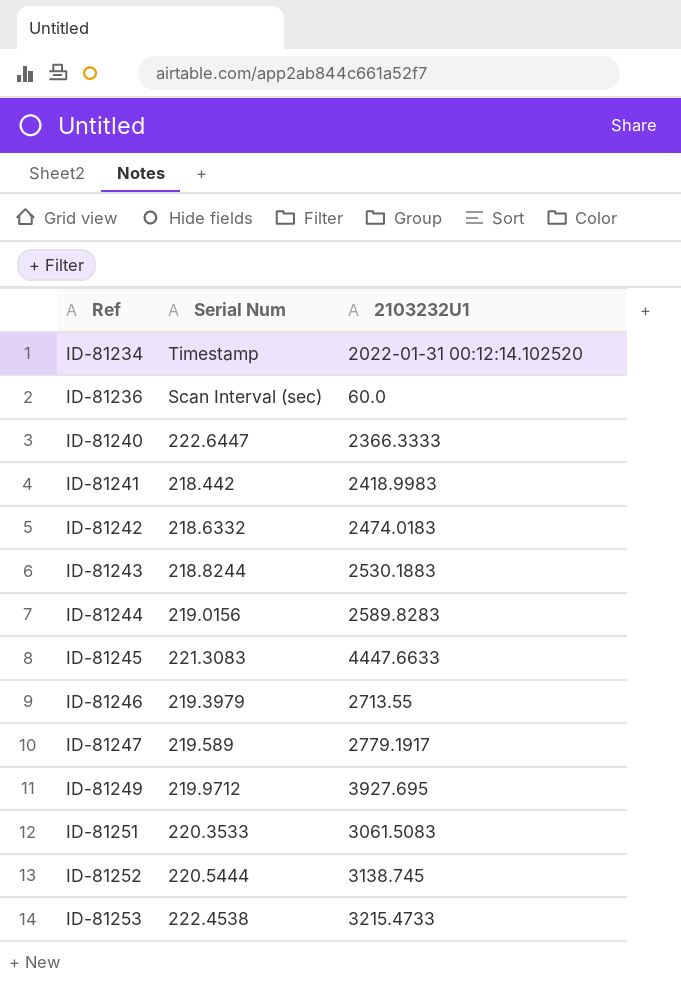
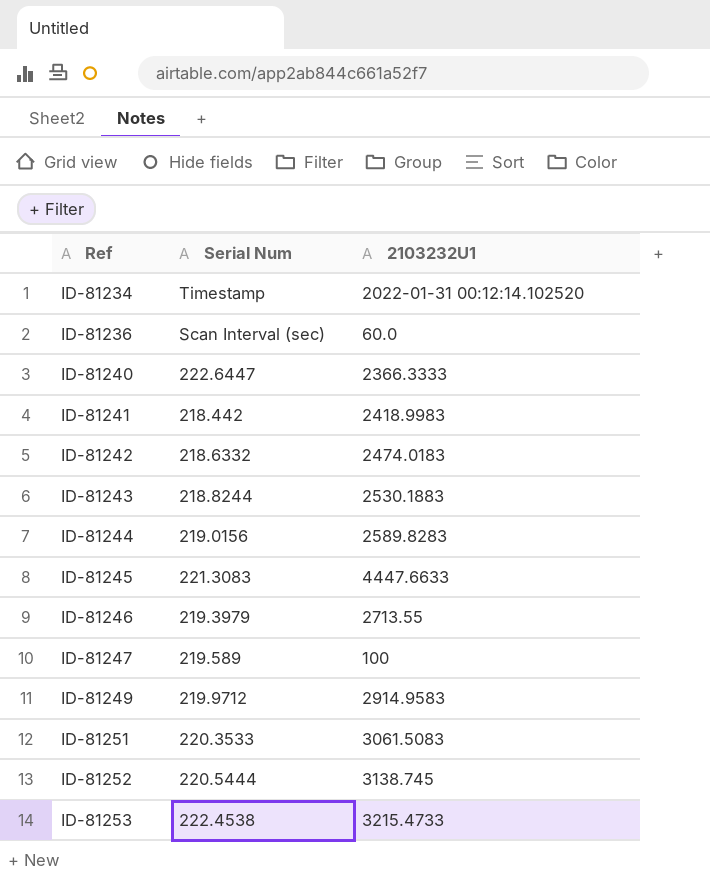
ID-81247 | 2103232U1: 2779.1917 -> 100
ID-81249 | 2103232U1: 3927.695 -> 2914.9583

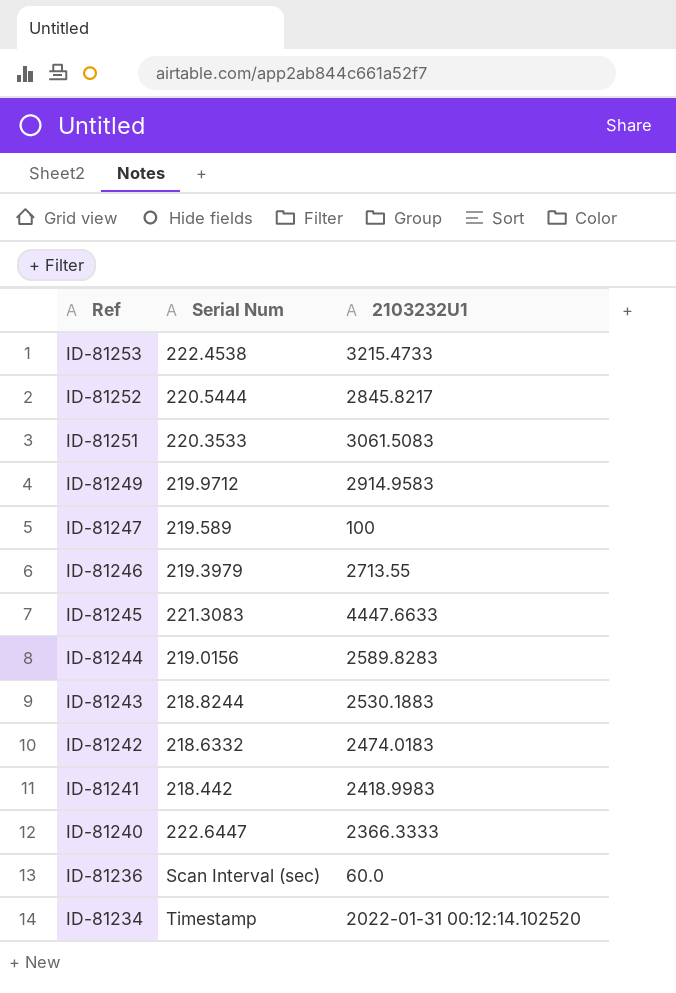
row order: Ref ascending -> Ref descending
ID-81252 | 2103232U1: 3138.745 -> 2845.8217

